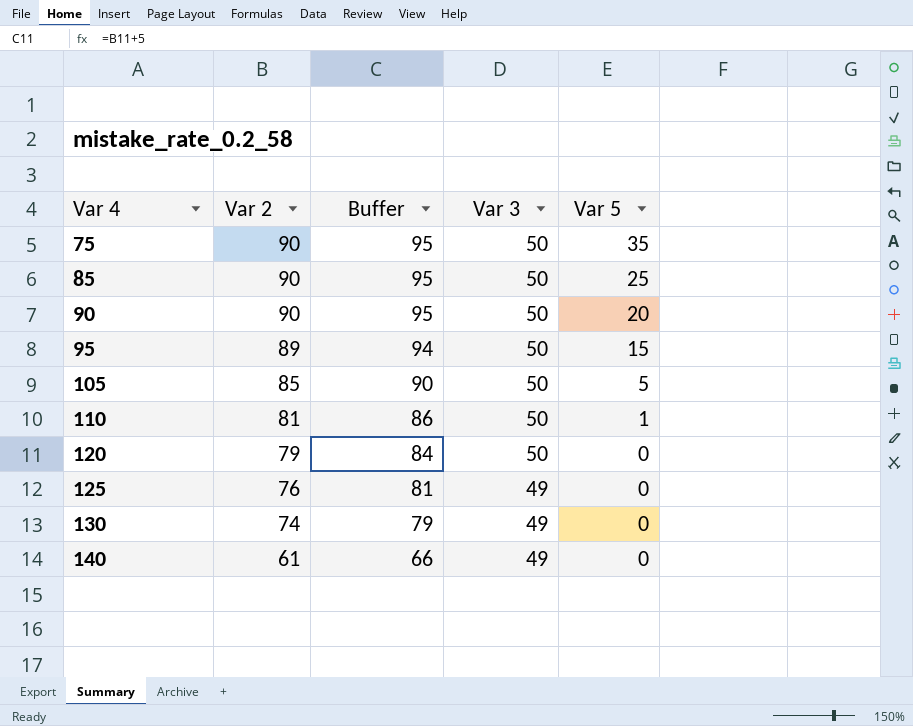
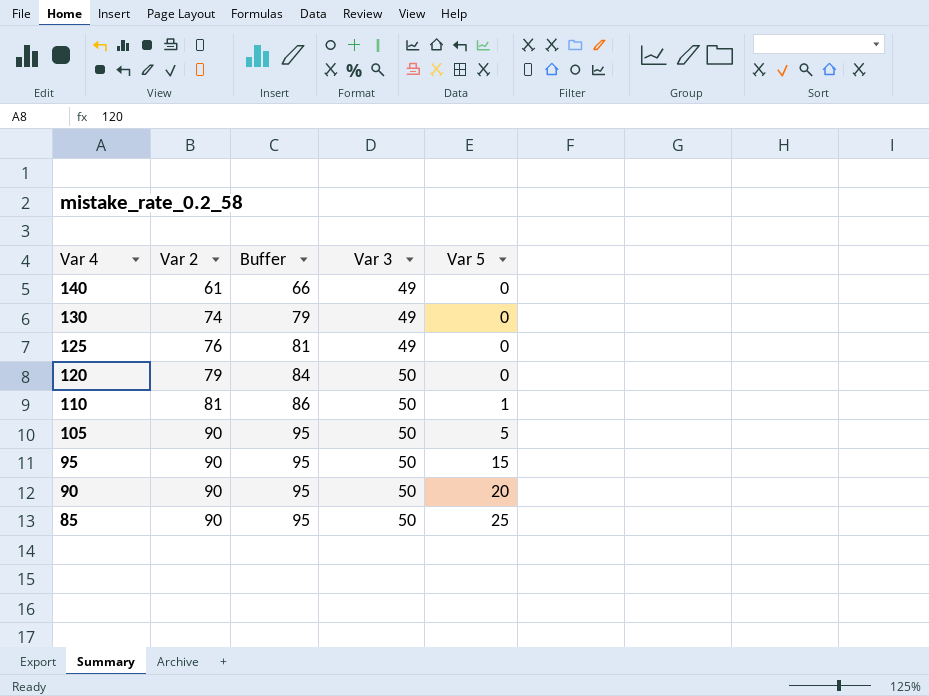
row order: Var 4 ascending -> Var 4 descending
row 75: 90 | 95 | 50 | 35 -> none
105 | Var 2: 85 -> 90
105 | Buffer: 90 -> 95
95 | Var 2: 89 -> 90
95 | Buffer: 94 -> 95

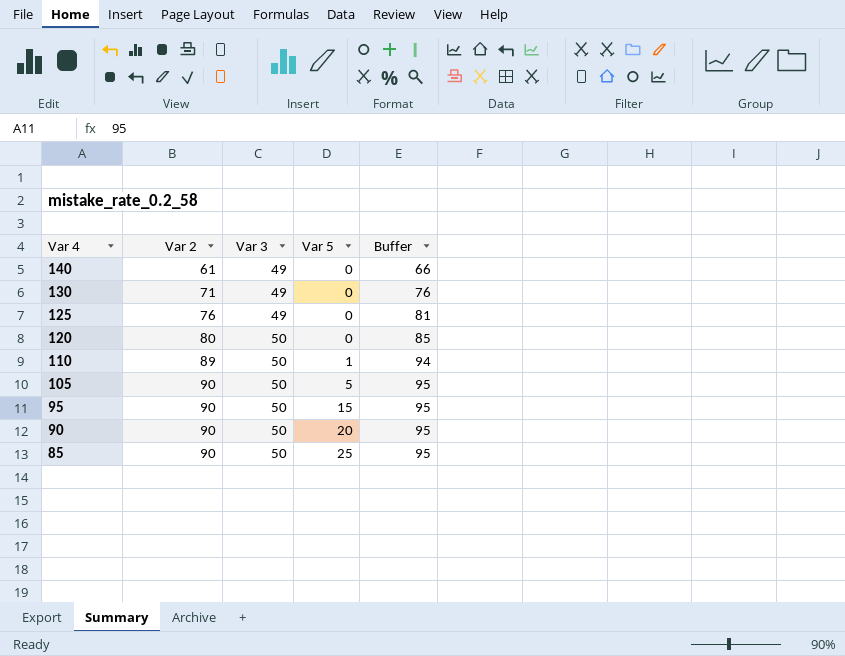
column Buffer | position: 3 -> 5
130 | Var 2: 74 -> 71
130 | Buffer: 79 -> 76
120 | Var 2: 79 -> 80
120 | Buffer: 84 -> 85
110 | Var 2: 81 -> 89
110 | Buffer: 86 -> 94

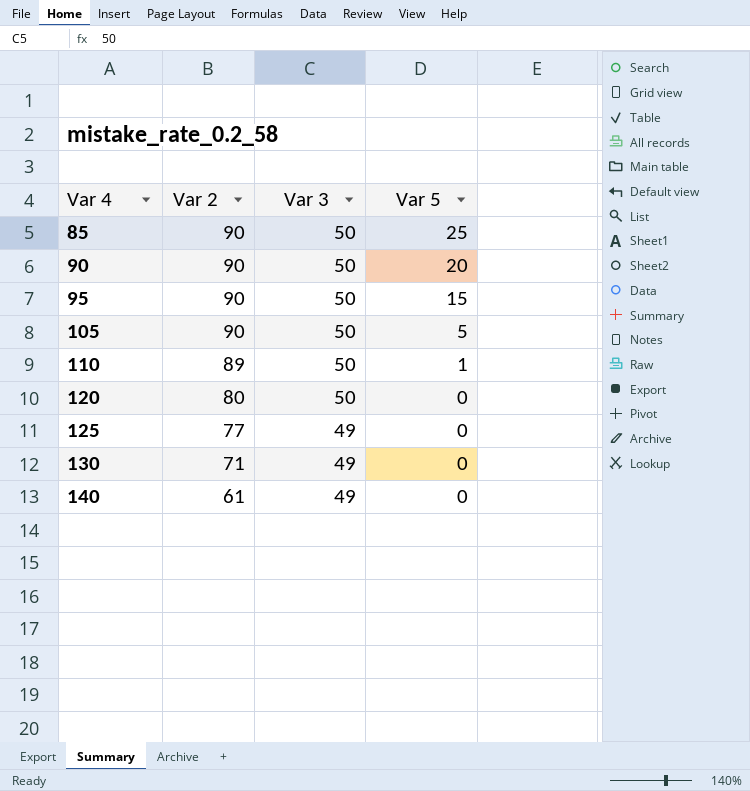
row order: Var 4 descending -> Var 4 ascending
column Buffer | formula: [Var 2] + 5 -> none
125 | Var 2: 76 -> 77

